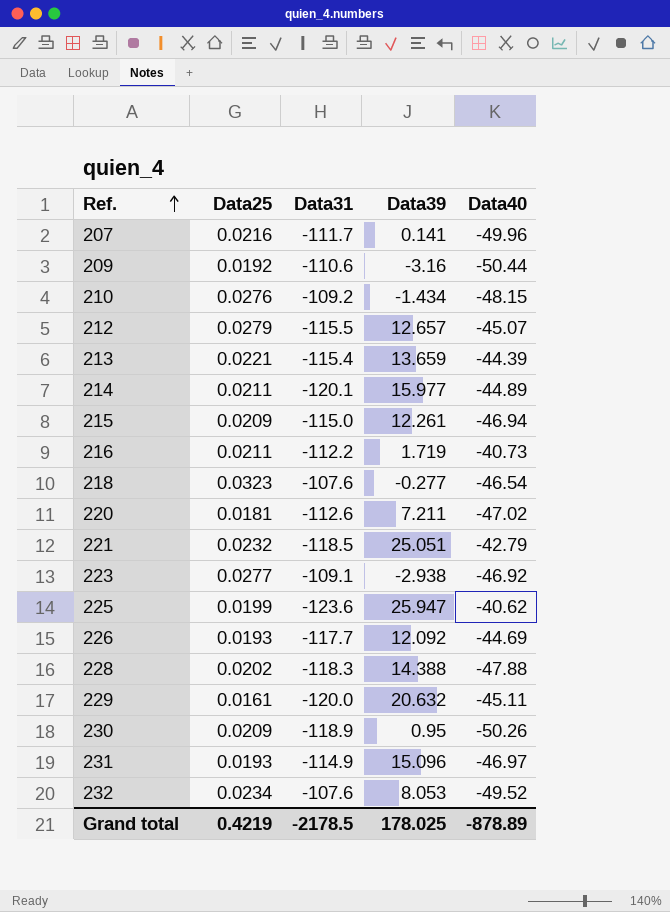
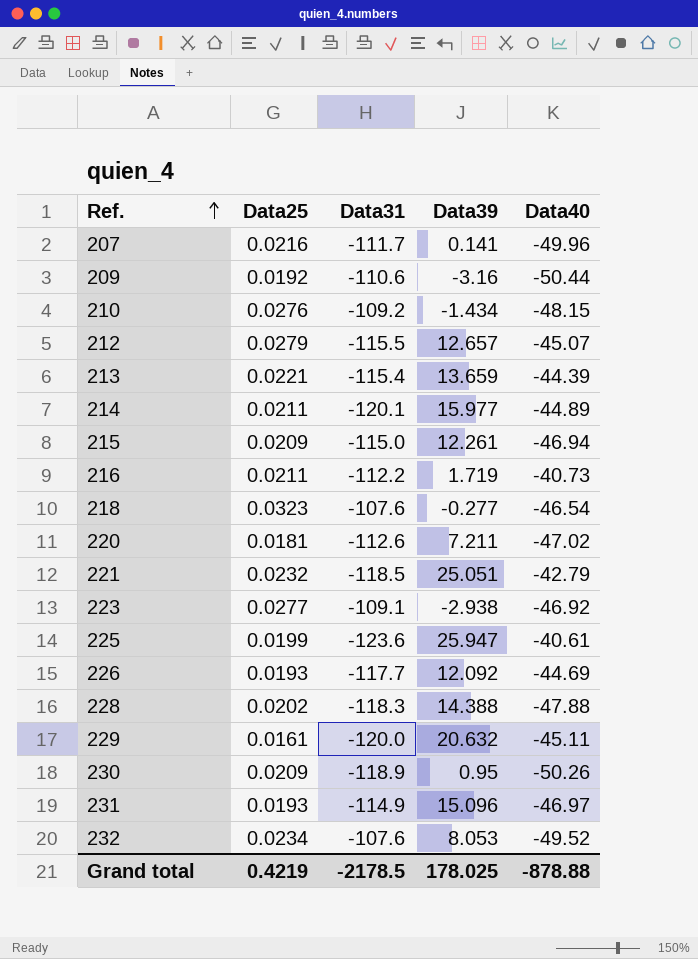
225 | Data40: -40.62 -> -40.61
Grand total | Data40: -878.89 -> -878.88

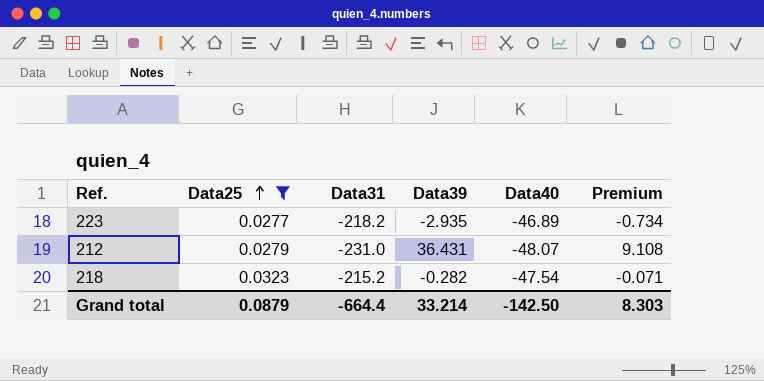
filter: none -> Data25 >= 0.0277
row order: Ref. ascending -> Data25 ascending
column Premium | formula: none -> [Data39] * 0.25
223 | Data31: -109.1 -> -218.2
223 | Data39: -2.938 -> -2.935
223 | Data40: -46.92 -> -46.89
212 | Data31: -115.5 -> -231.0
212 | Data39: 12.657 -> 36.431
212 | Data40: -45.07 -> -48.07
218 | Data31: -107.6 -> -215.2
218 | Data39: -0.277 -> -0.282
218 | Data40: -46.54 -> -47.54
Grand total | Data25: 0.4219 -> 0.0879
Grand total | Data31: -2178.5 -> -664.4
Grand total | Data39: 178.025 -> 33.214
Grand total | Data40: -878.88 -> -142.50

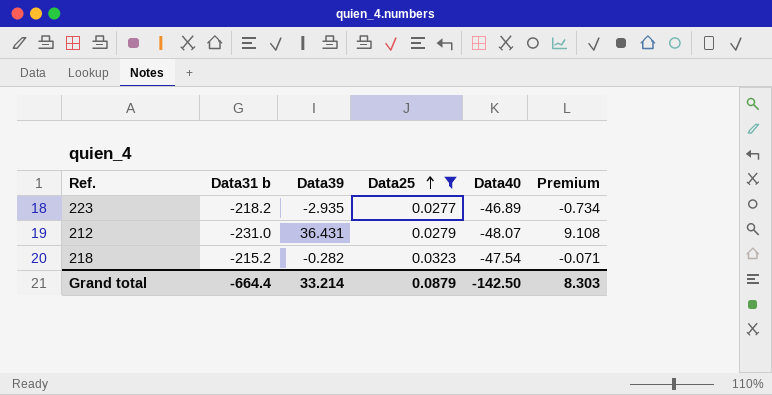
column name: Data31 -> Data31 b
column Data25 | position: 2 -> 4

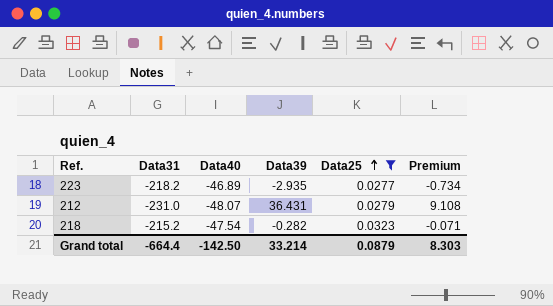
column name: Data31 b -> Data31
column Data40 | position: 5 -> 3

